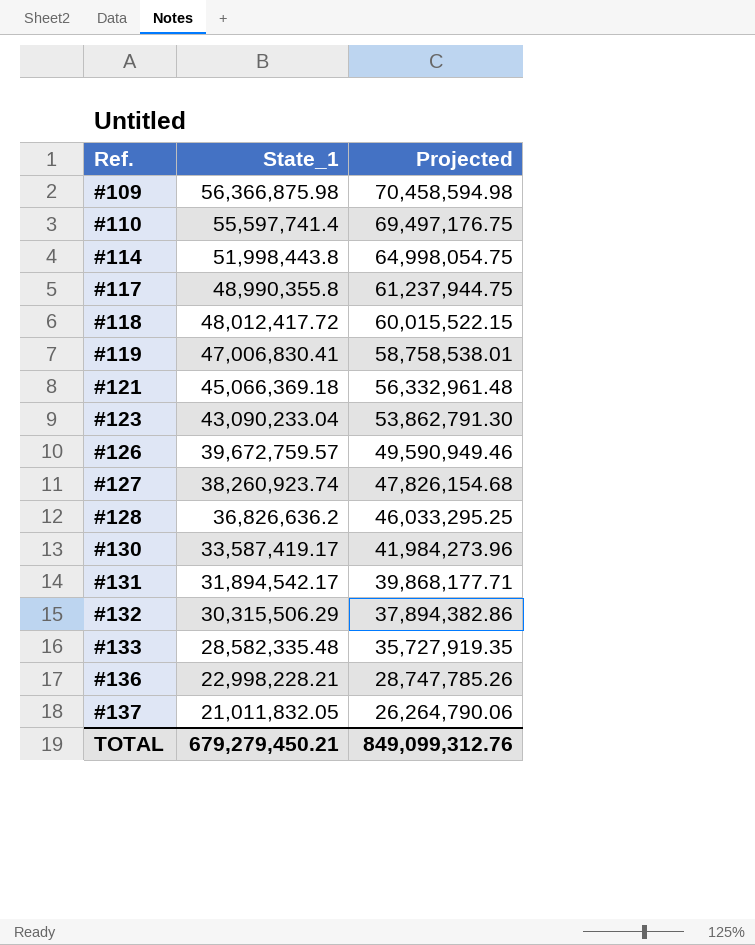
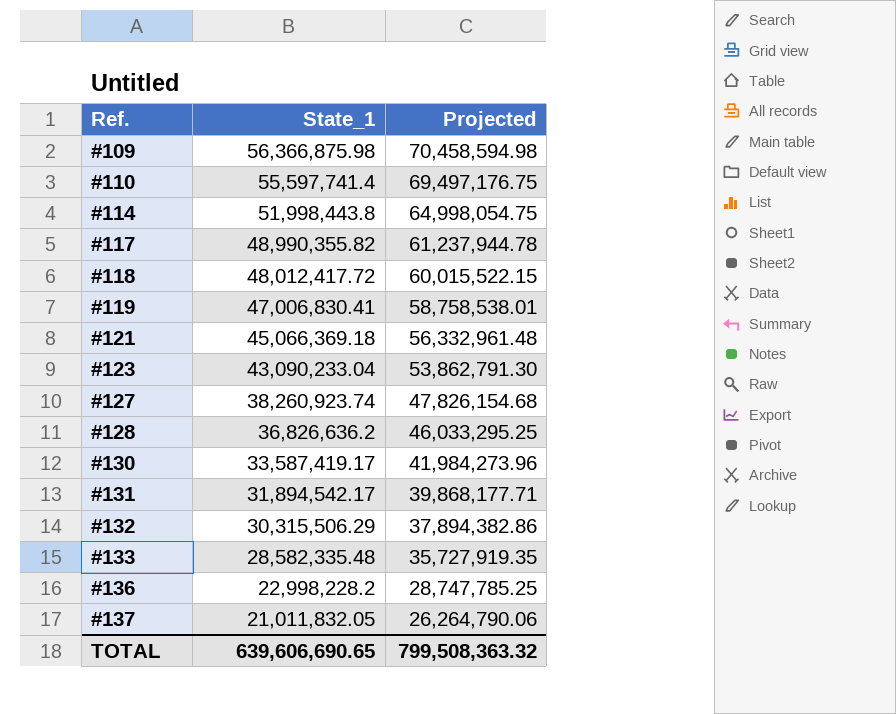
row #126: 39,672,759.57 | 49,590,949.46 -> none
#117 | State_1: 48,990,355.8 -> 48,990,355.82
#117 | Projected: 61,237,944.75 -> 61,237,944.78
#136 | State_1: 22,998,228.21 -> 22,998,228.2
#136 | Projected: 28,747,785.26 -> 28,747,785.25
TOTAL | State_1: 679,279,450.21 -> 639,606,690.65
TOTAL | Projected: 849,099,312.76 -> 799,508,363.32

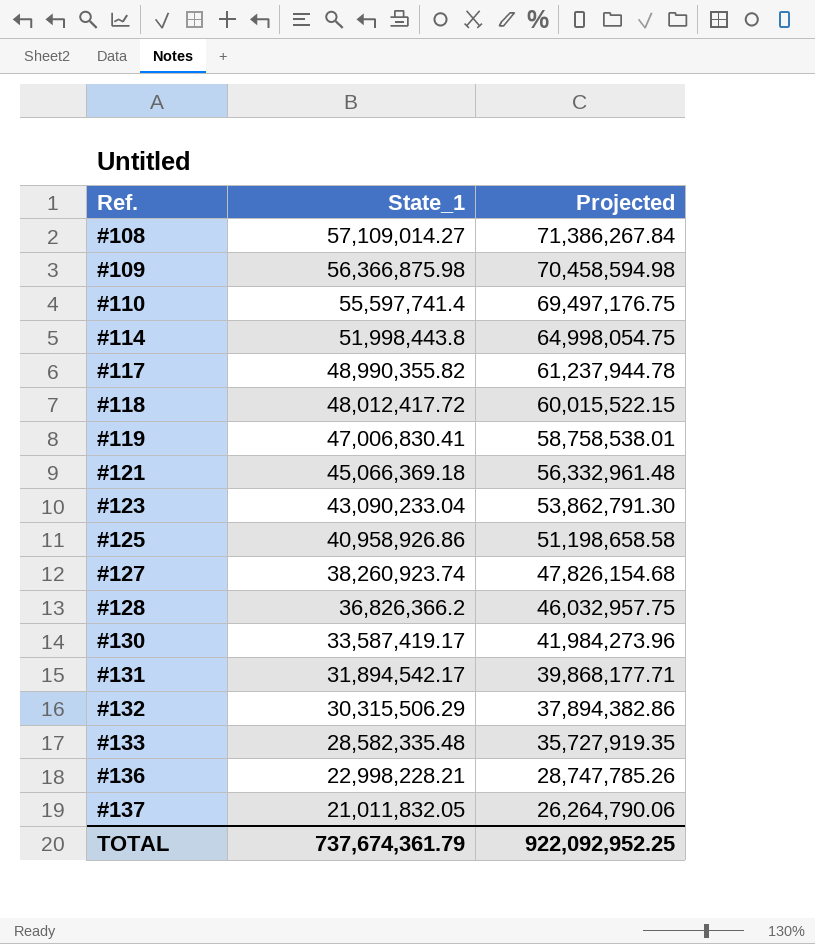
row #108: none -> 57,109,014.27 | 71,386,267.84
row #125: none -> 40,958,926.86 | 51,198,658.58
#128 | State_1: 36,826,636.2 -> 36,826,366.2
#128 | Projected: 46,033,295.25 -> 46,032,957.75
#136 | State_1: 22,998,228.2 -> 22,998,228.21
#136 | Projected: 28,747,785.25 -> 28,747,785.26
TOTAL | State_1: 639,606,690.65 -> 737,674,361.79
TOTAL | Projected: 799,508,363.32 -> 922,092,952.25

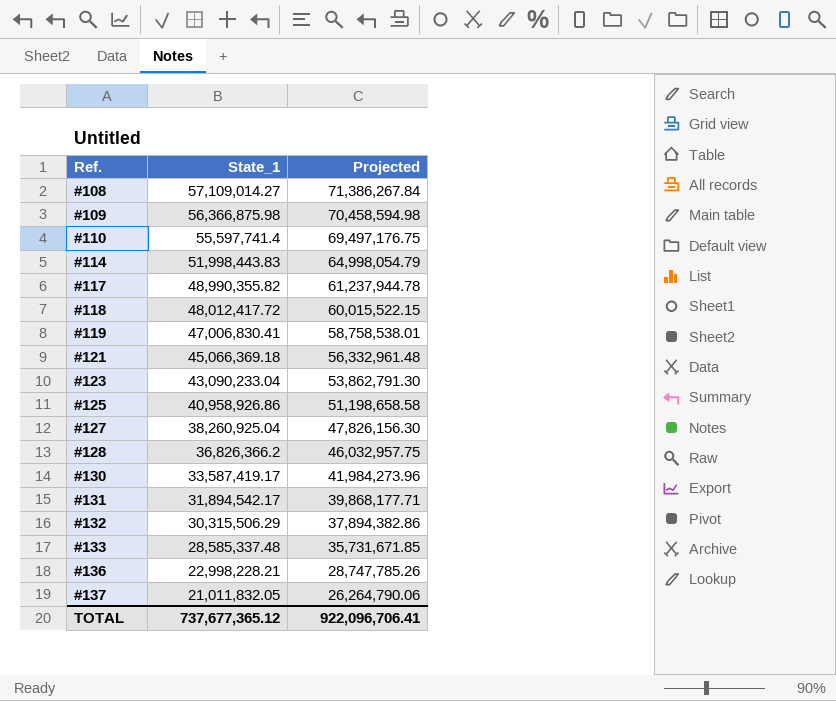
#114 | State_1: 51,998,443.8 -> 51,998,443.83
#114 | Projected: 64,998,054.75 -> 64,998,054.79
#127 | State_1: 38,260,923.74 -> 38,260,925.04
#127 | Projected: 47,826,154.68 -> 47,826,156.30
#133 | State_1: 28,582,335.48 -> 28,585,337.48
#133 | Projected: 35,727,919.35 -> 35,731,671.85
TOTAL | State_1: 737,674,361.79 -> 737,677,365.12
TOTAL | Projected: 922,092,952.25 -> 922,096,706.41

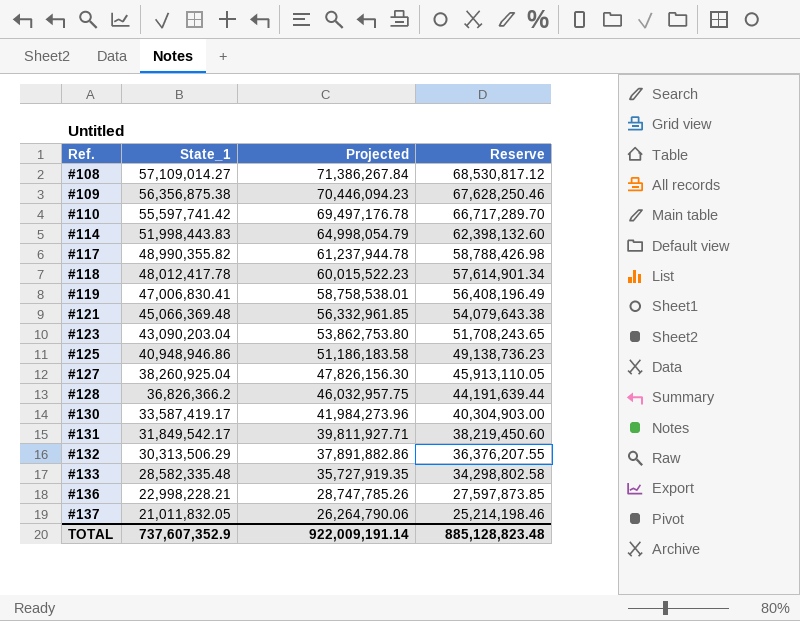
column Reserve | formula: none -> [State_1] * 1.2
#109 | State_1: 56,366,875.98 -> 56,356,875.38
#109 | Projected: 70,458,594.98 -> 70,446,094.23
#110 | State_1: 55,597,741.4 -> 55,597,741.42
#110 | Projected: 69,497,176.75 -> 69,497,176.78
#118 | State_1: 48,012,417.72 -> 48,012,417.78
#118 | Projected: 60,015,522.15 -> 60,015,522.23
#121 | State_1: 45,066,369.18 -> 45,066,369.48
#121 | Projected: 56,332,961.48 -> 56,332,961.85
#123 | State_1: 43,090,233.04 -> 43,090,203.04
#123 | Projected: 53,862,791.30 -> 53,862,753.80
#125 | State_1: 40,958,926.86 -> 40,948,946.86
#125 | Projected: 51,198,658.58 -> 51,186,183.58
#131 | State_1: 31,894,542.17 -> 31,849,542.17
#131 | Projected: 39,868,177.71 -> 39,811,927.71
#132 | State_1: 30,315,506.29 -> 30,313,506.29
#132 | Projected: 37,894,382.86 -> 37,891,882.86
#133 | State_1: 28,585,337.48 -> 28,582,335.48
#133 | Projected: 35,731,671.85 -> 35,727,919.35
TOTAL | State_1: 737,677,365.12 -> 737,607,352.9
TOTAL | Projected: 922,096,706.41 -> 922,009,191.14

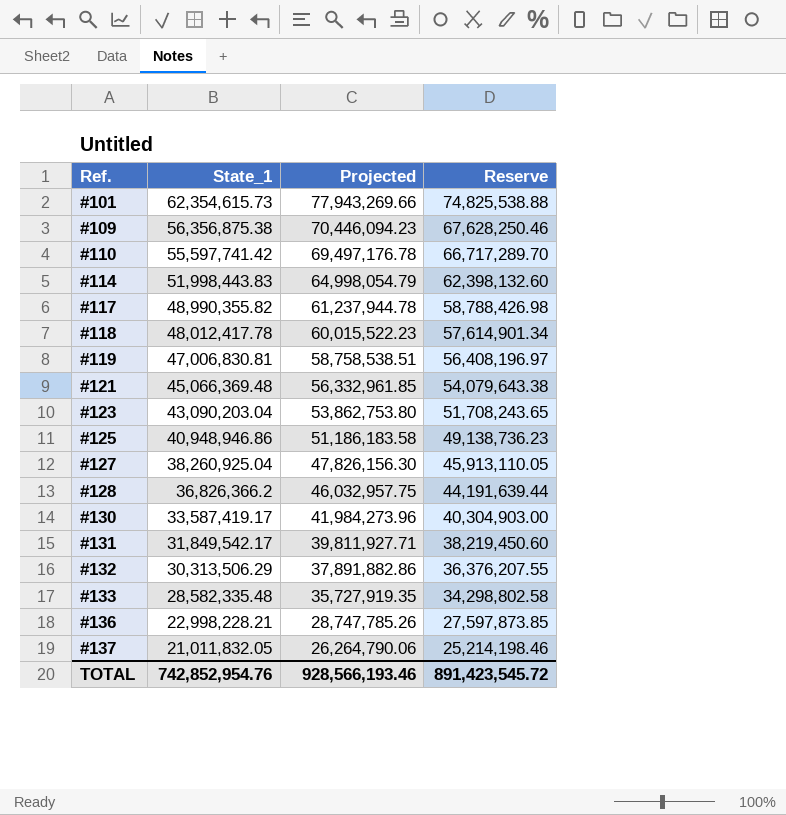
row #108: 57,109,014.27 | 71,386,267.84 | 68,530,817.12 -> none
row #101: none -> 62,354,615.73 | 77,943,269.66 | 74,825,538.88
#119 | State_1: 47,006,830.41 -> 47,006,830.81
#119 | Projected: 58,758,538.01 -> 58,758,538.51
#119 | Reserve: 56,408,196.49 -> 56,408,196.97
TOTAL | State_1: 737,607,352.9 -> 742,852,954.76
TOTAL | Projected: 922,009,191.14 -> 928,566,193.46
TOTAL | Reserve: 885,128,823.48 -> 891,423,545.72

